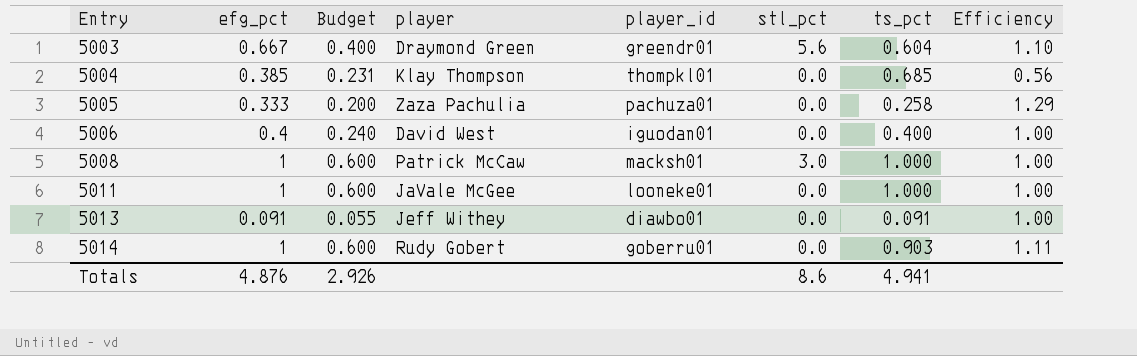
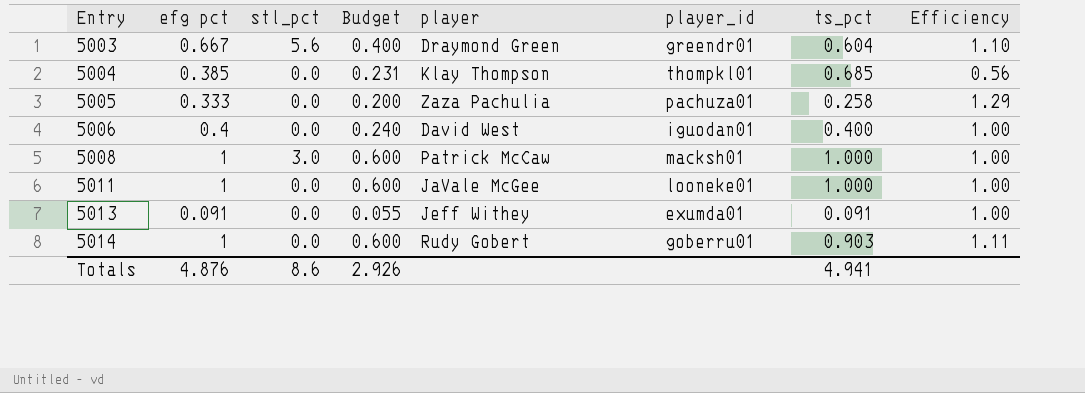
column name: efg_pct -> efg pct
column stl_pct | position: 6 -> 3
5013 | player_id: diawbo01 -> exumda01

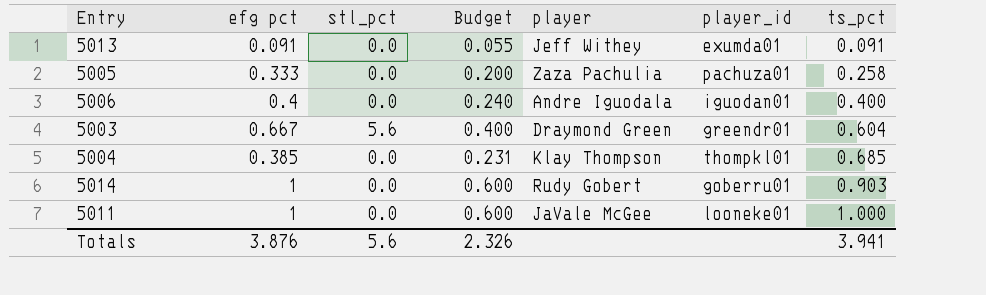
row order: Entry ascending -> ts_pct ascending
column Efficiency | formula: [efg pct] / [ts_pct] -> none
row 5008: 1 | 3.0 | 0.600 | Patrick McCaw | macksh01 | 1.000 | 1.00 -> none
5006 | player: David West -> Andre Iguodala
Totals | efg pct: 4.876 -> 3.876
Totals | stl_pct: 8.6 -> 5.6
Totals | Budget: 2.926 -> 2.326
Totals | ts_pct: 4.941 -> 3.941

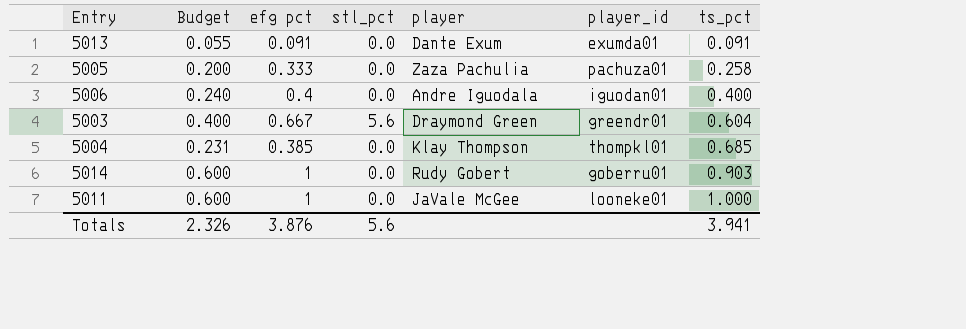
column Budget | position: 4 -> 2
5013 | player: Jeff Withey -> Dante Exum

